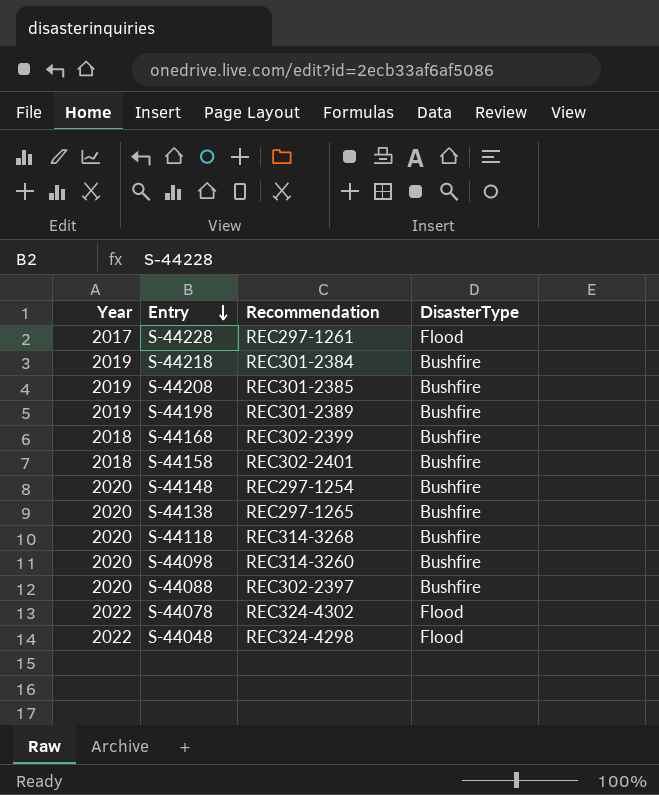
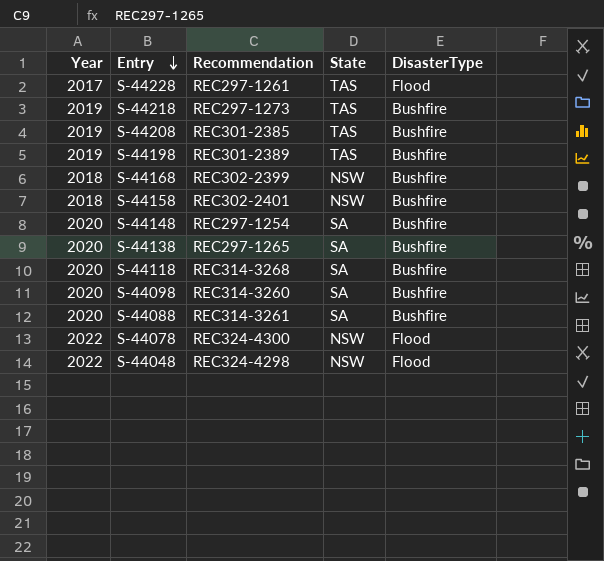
column State | position: none -> 4
S-44218 | Recommendation: REC301-2384 -> REC297-1273
S-44088 | Recommendation: REC302-2397 -> REC314-3261
S-44078 | Recommendation: REC324-4302 -> REC324-4300

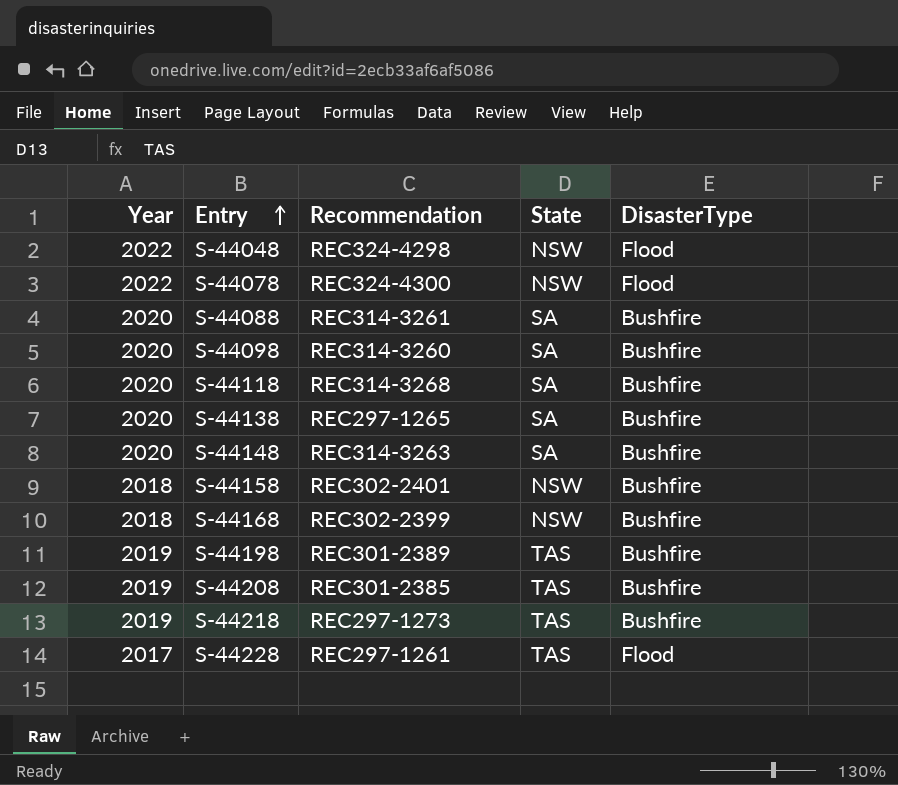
row order: Entry descending -> Entry ascending
S-44148 | Recommendation: REC297-1254 -> REC314-3263

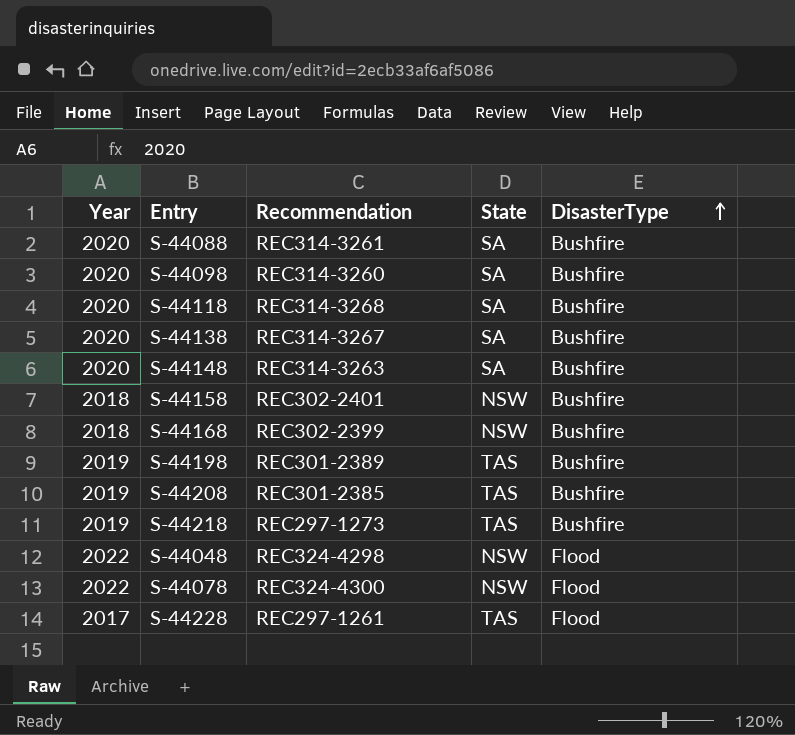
row order: Entry ascending -> DisasterType ascending
S-44138 | Recommendation: REC297-1265 -> REC314-3267

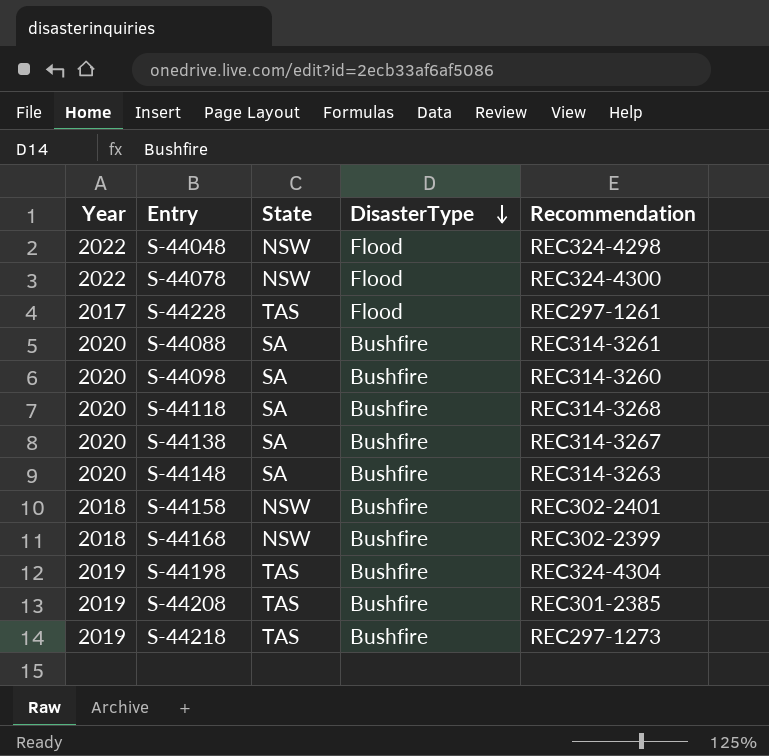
row order: DisasterType ascending -> DisasterType descending
column Recommendation | position: 3 -> 5
S-44198 | Recommendation: REC301-2389 -> REC324-4304

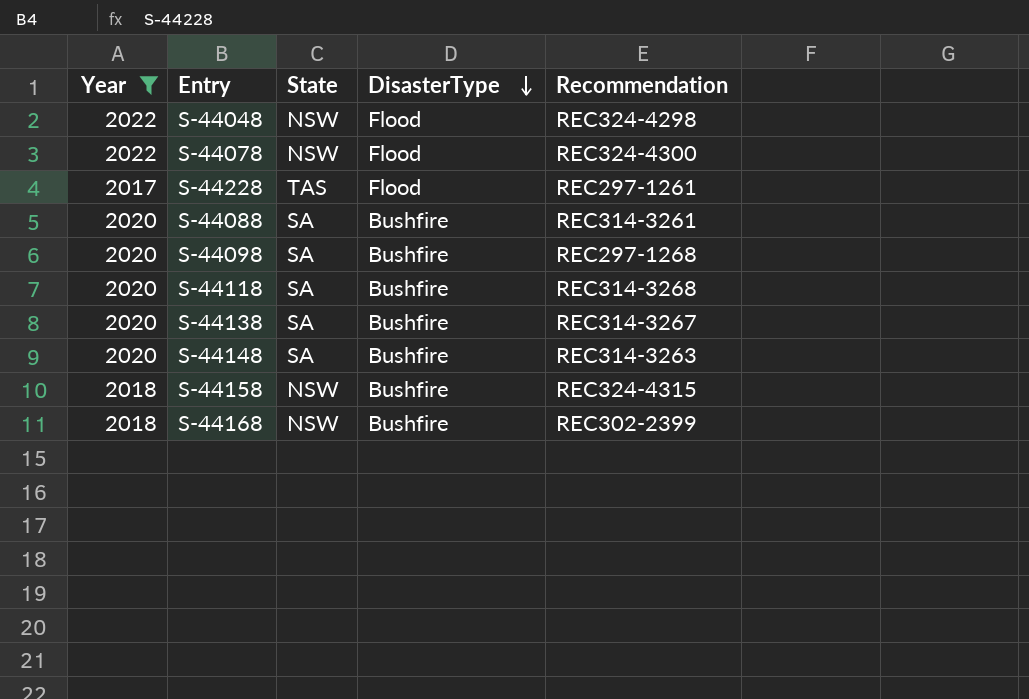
filter: none -> Year != 2019
S-44098 | Recommendation: REC314-3260 -> REC297-1268
S-44158 | Recommendation: REC302-2401 -> REC324-4315

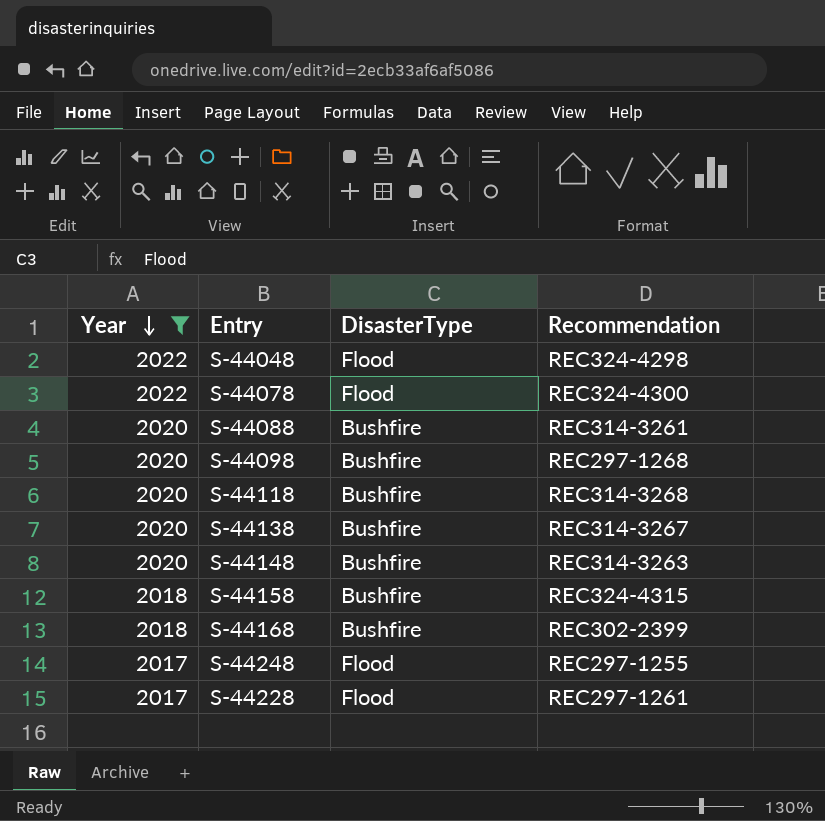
row order: DisasterType descending -> Year descending
column State | position: 3 -> none
row S-44248: none -> 2017 | Flood | REC297-1255

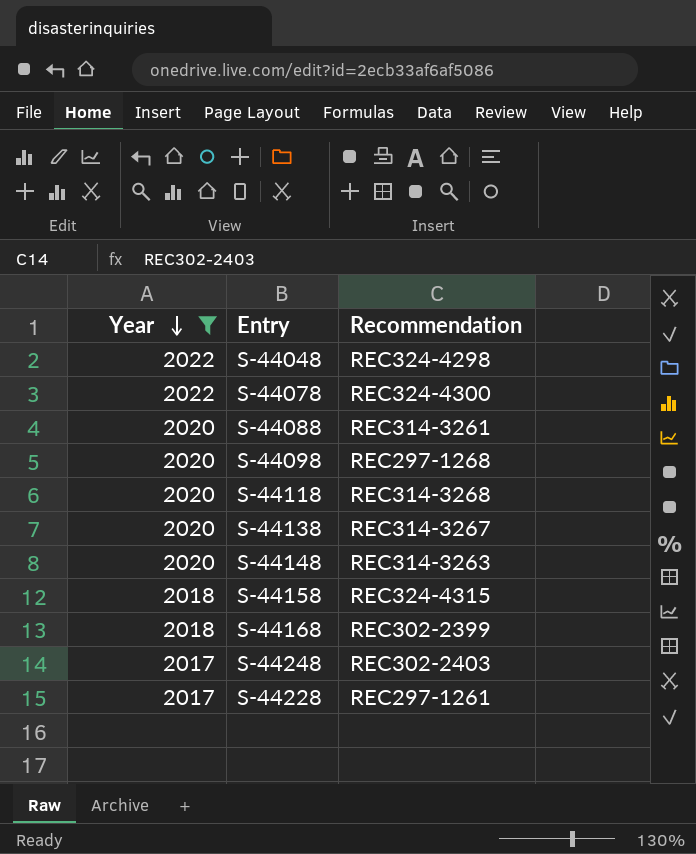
column DisasterType | position: 3 -> none
S-44248 | Recommendation: REC297-1255 -> REC302-2403

